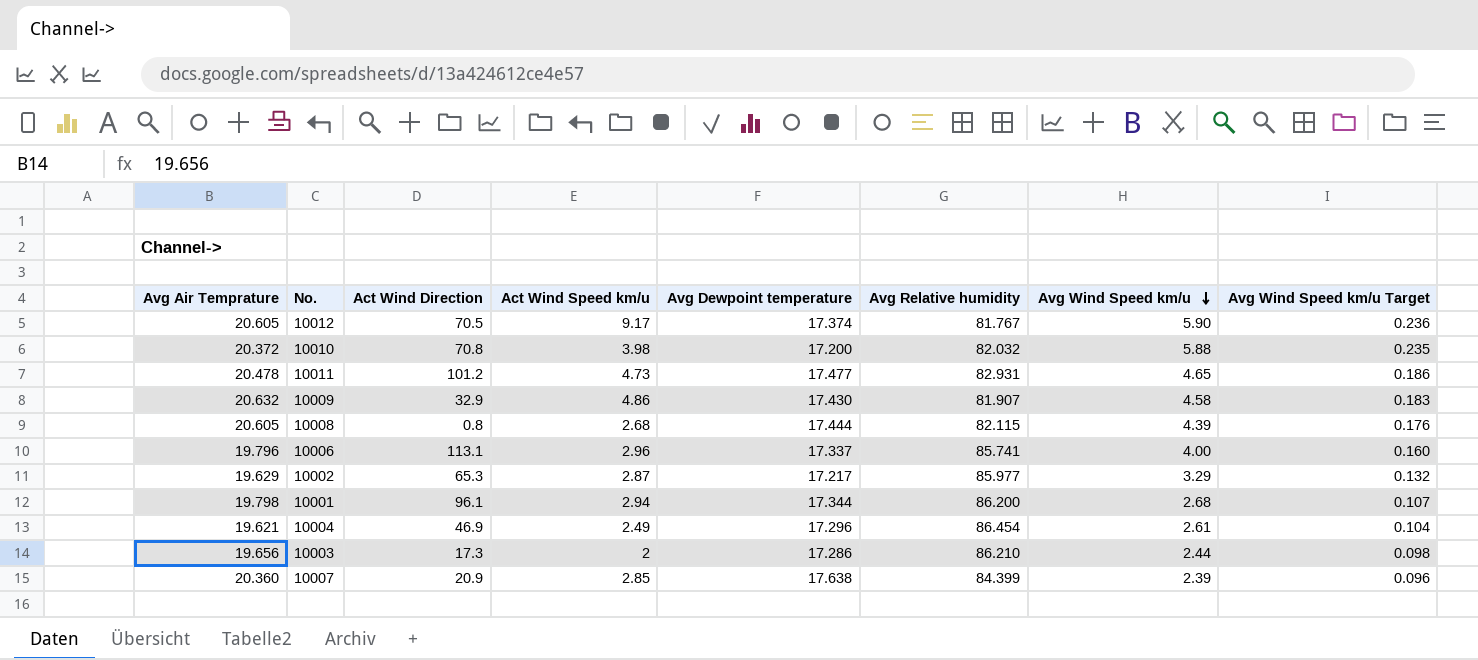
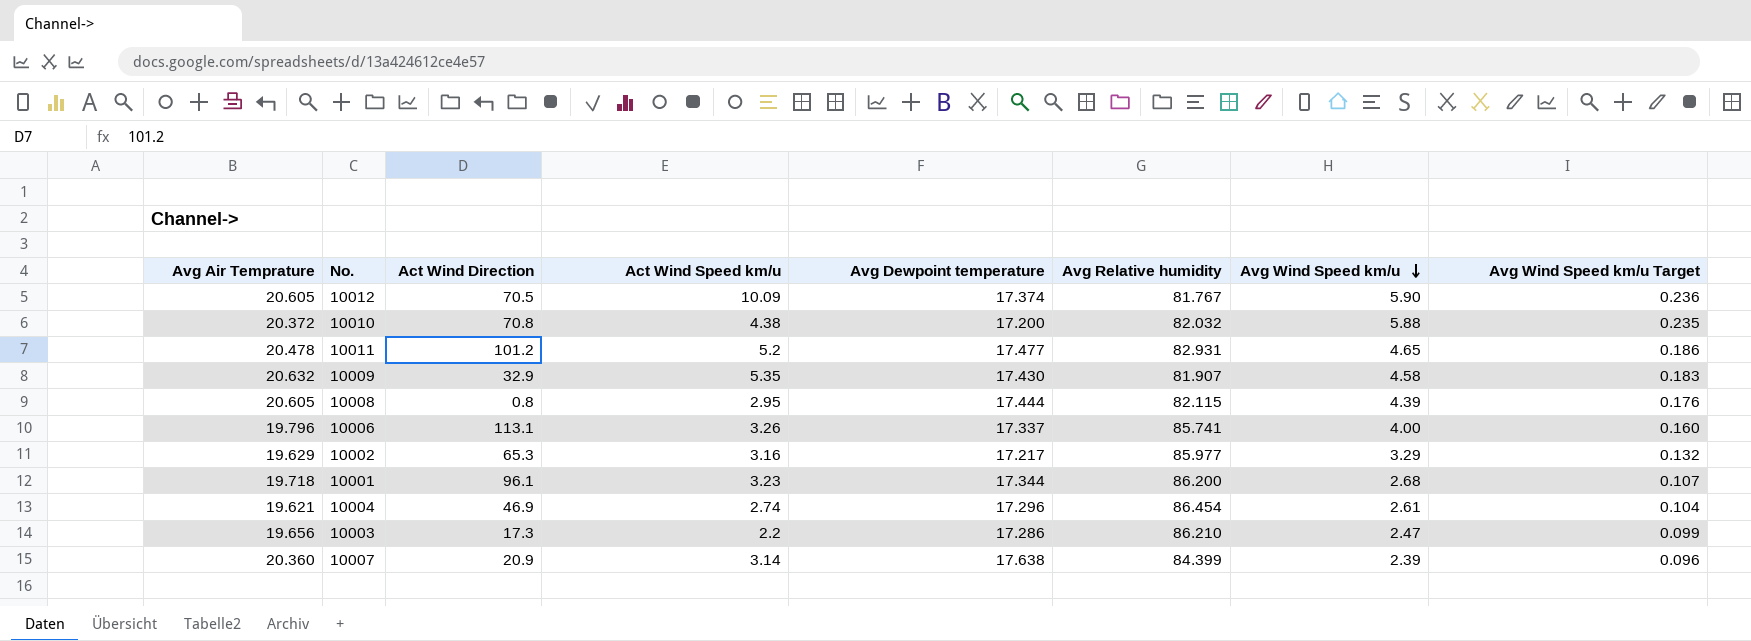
10012 | Act Wind Speed km/u: 9.17 -> 10.09
10010 | Act Wind Speed km/u: 3.98 -> 4.38
10011 | Act Wind Speed km/u: 4.73 -> 5.2
10009 | Act Wind Speed km/u: 4.86 -> 5.35
10008 | Act Wind Speed km/u: 2.68 -> 2.95
10006 | Act Wind Speed km/u: 2.96 -> 3.26
10002 | Act Wind Speed km/u: 2.87 -> 3.16
10001 | Avg Air Temprature: 19.798 -> 19.718
10001 | Act Wind Speed km/u: 2.94 -> 3.23
10004 | Act Wind Speed km/u: 2.49 -> 2.74
10003 | Act Wind Speed km/u: 2 -> 2.2
10003 | Avg Wind Speed km/u: 2.44 -> 2.47
10003 | Avg Wind Speed km/u Target: 0.098 -> 0.099
10007 | Act Wind Speed km/u: 2.85 -> 3.14

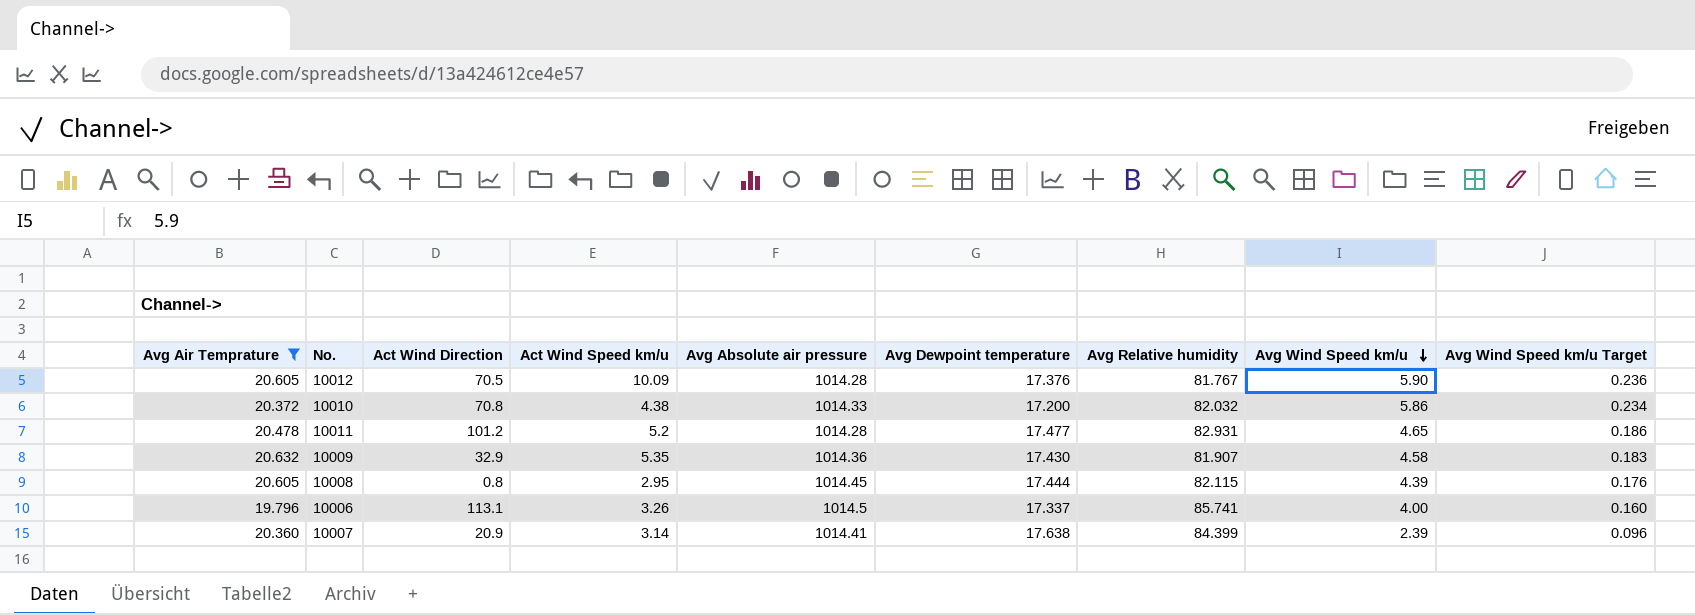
filter: none -> Avg Air Temprature >= 19.796
column Avg Absolute air pressure | position: none -> 5
10012 | Avg Dewpoint temperature: 17.374 -> 17.376
10010 | Avg Wind Speed km/u: 5.88 -> 5.86
10010 | Avg Wind Speed km/u Target: 0.235 -> 0.234

